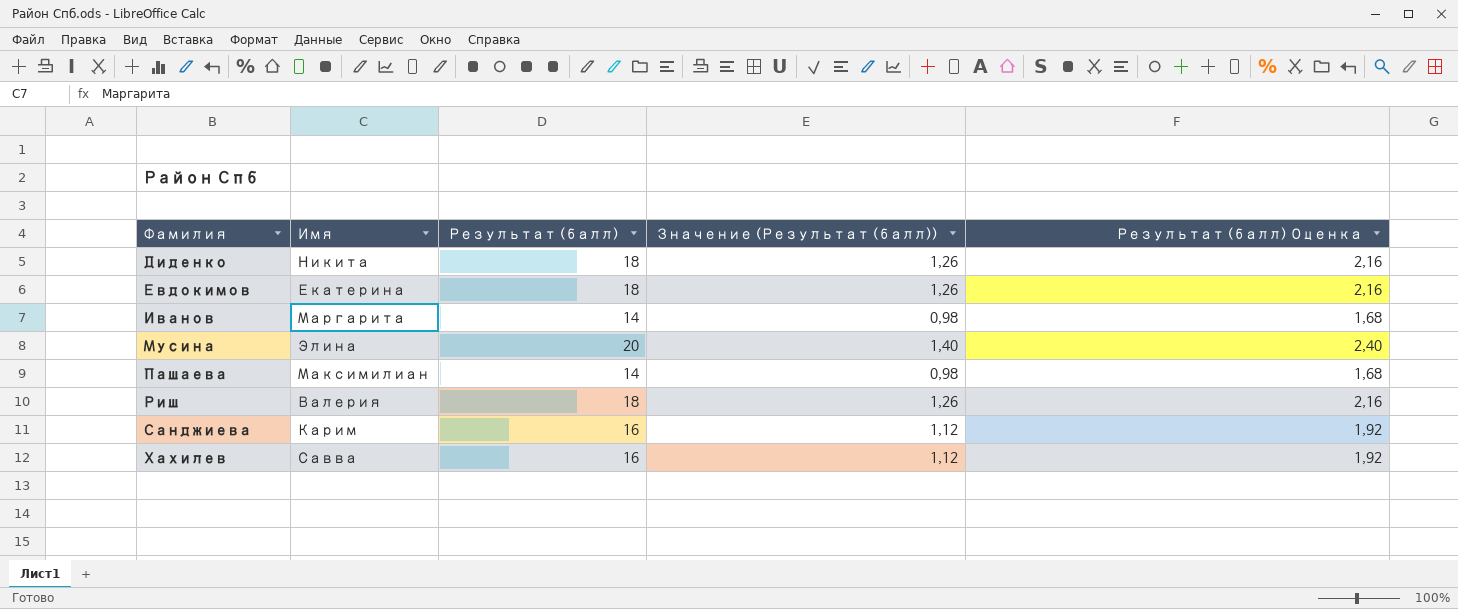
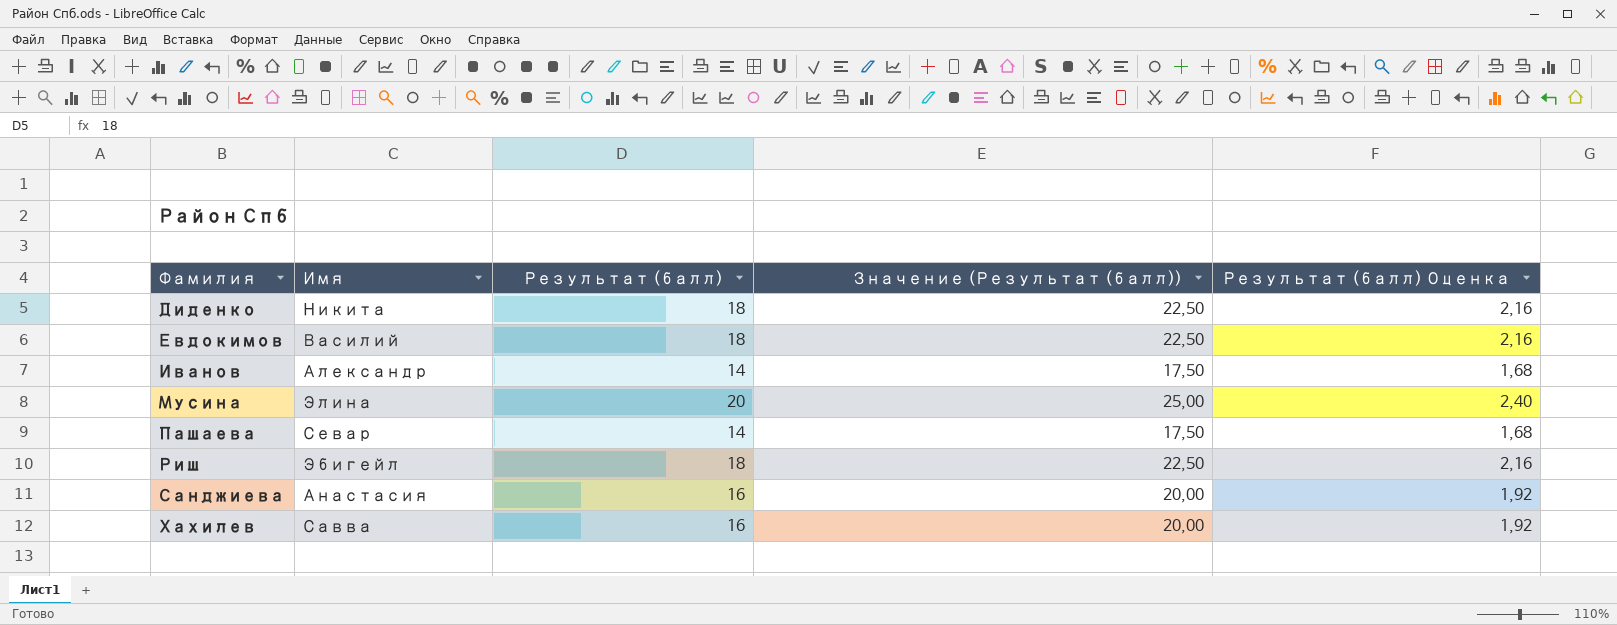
column Значение (Результат (балл)) | formula: [Результат (балл)] * 0,07 -> [Результат (балл)] * 1,25
Евдокимов | Имя: Екатерина -> Василий
Иванов | Имя: Маргарита -> Александр
Пашаева | Имя: Максимилиан -> Севар
Риш | Имя: Валерия -> Эбигейл
Санджиева | Имя: Карим -> Анастасия

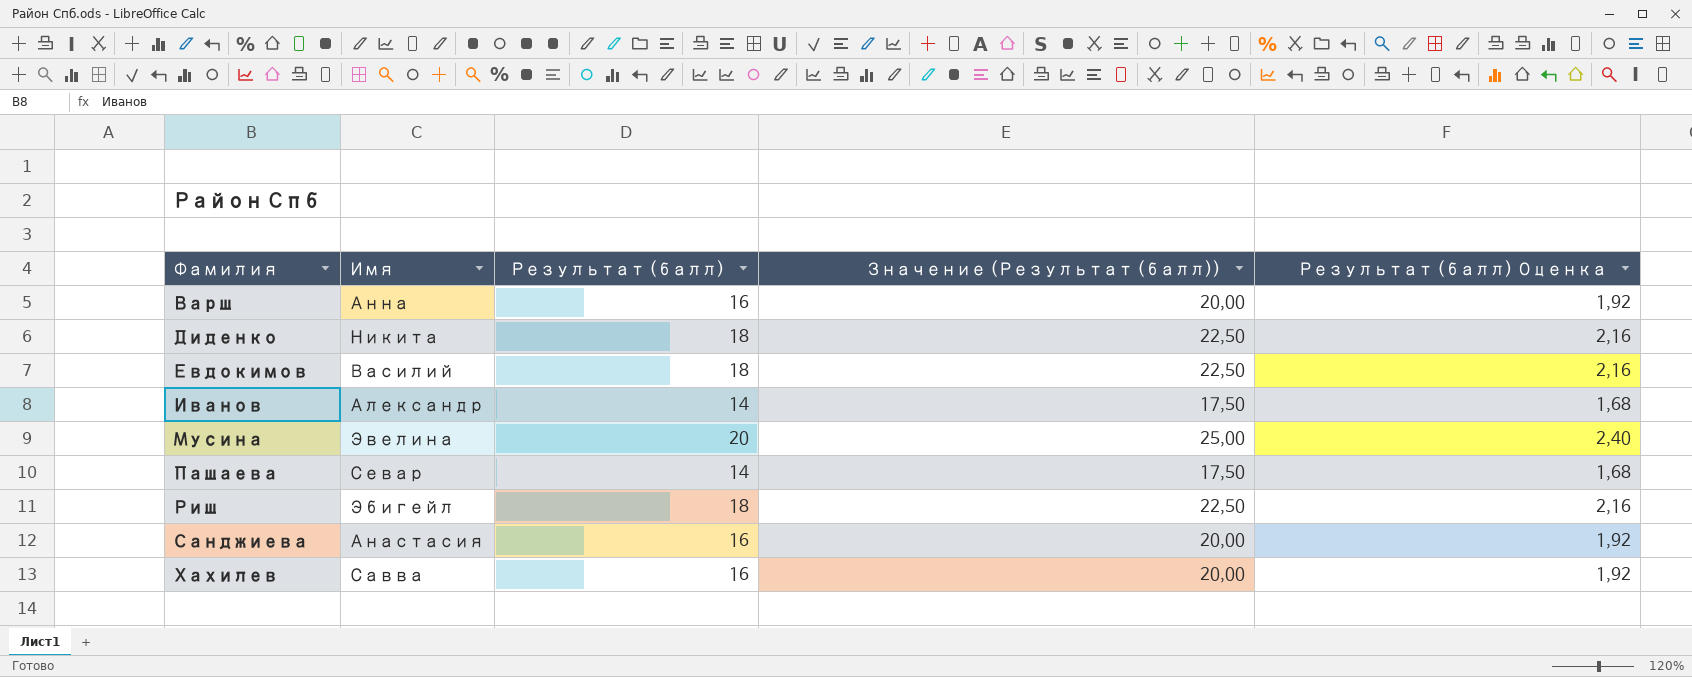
row Варш: none -> Анна | 16 | 20,00 | 1,92
Мусина | Имя: Элина -> Эвелина

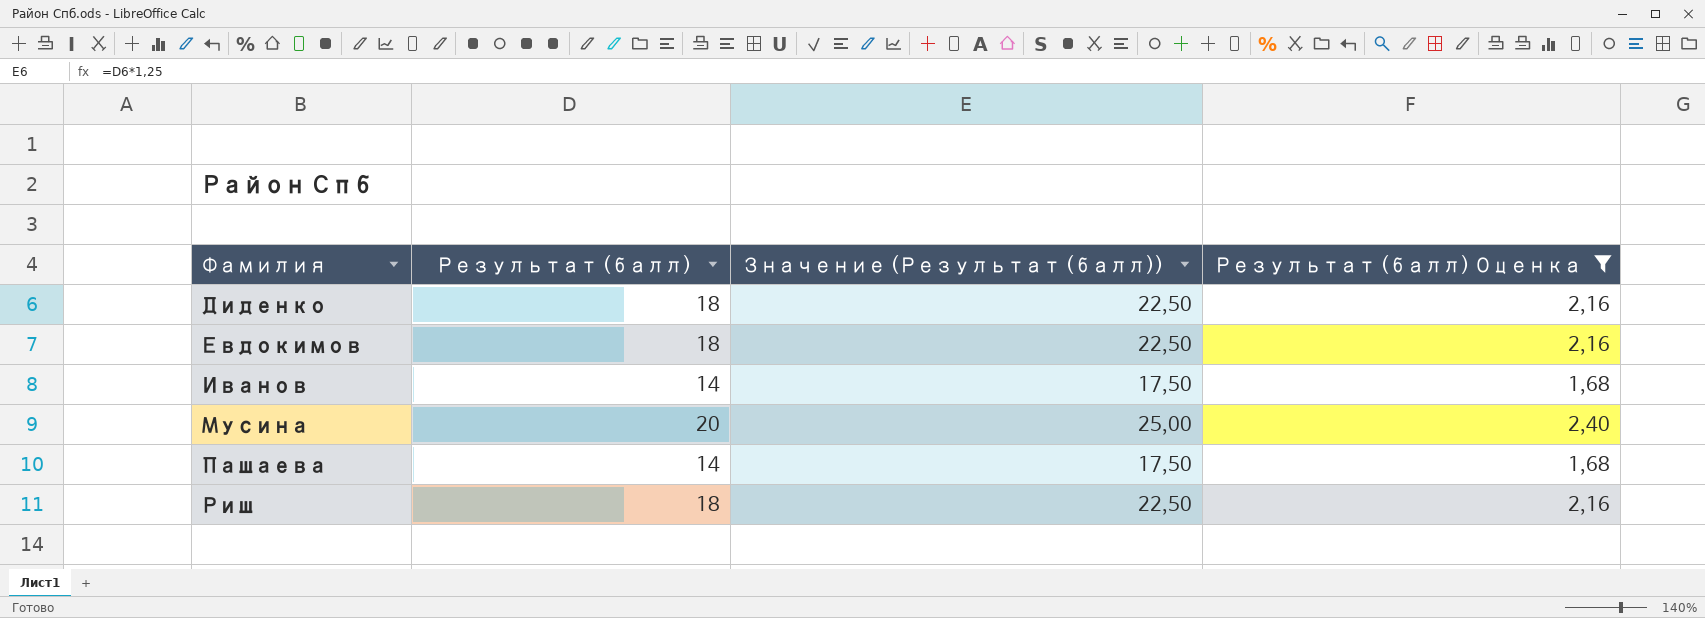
filter: none -> Результат (балл) Оценка != 1,92
column Имя | position: 2 -> none

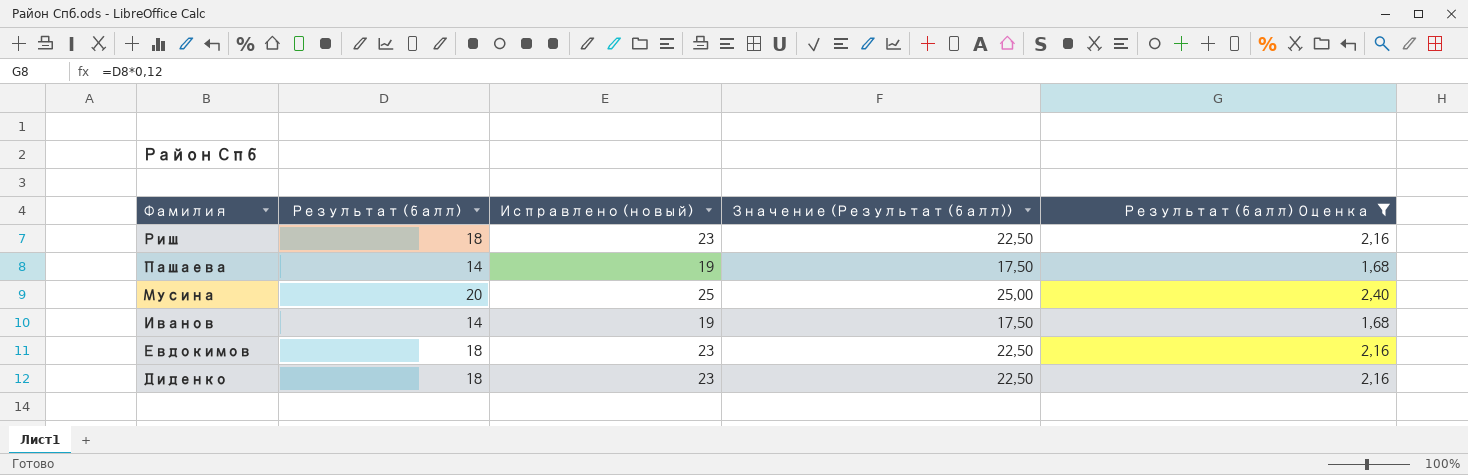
row order: Фамилия ascending -> Фамилия descending
column Исправлено (новый) | formula: none -> [Результат (балл)] + 5

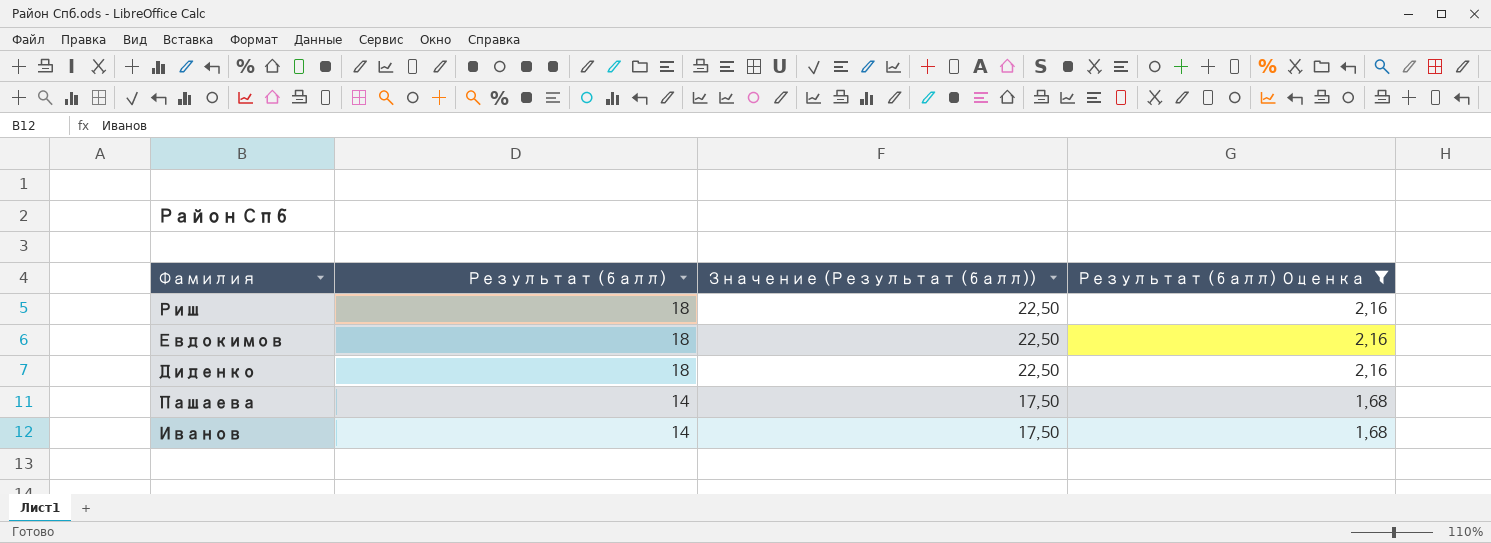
row order: Фамилия descending -> Результат (балл) descending
column Исправлено (новый) | formula: [Результат (балл)] + 5 -> none
row Мусина: 20 | 25 | 25,00 | 2,40 -> none

